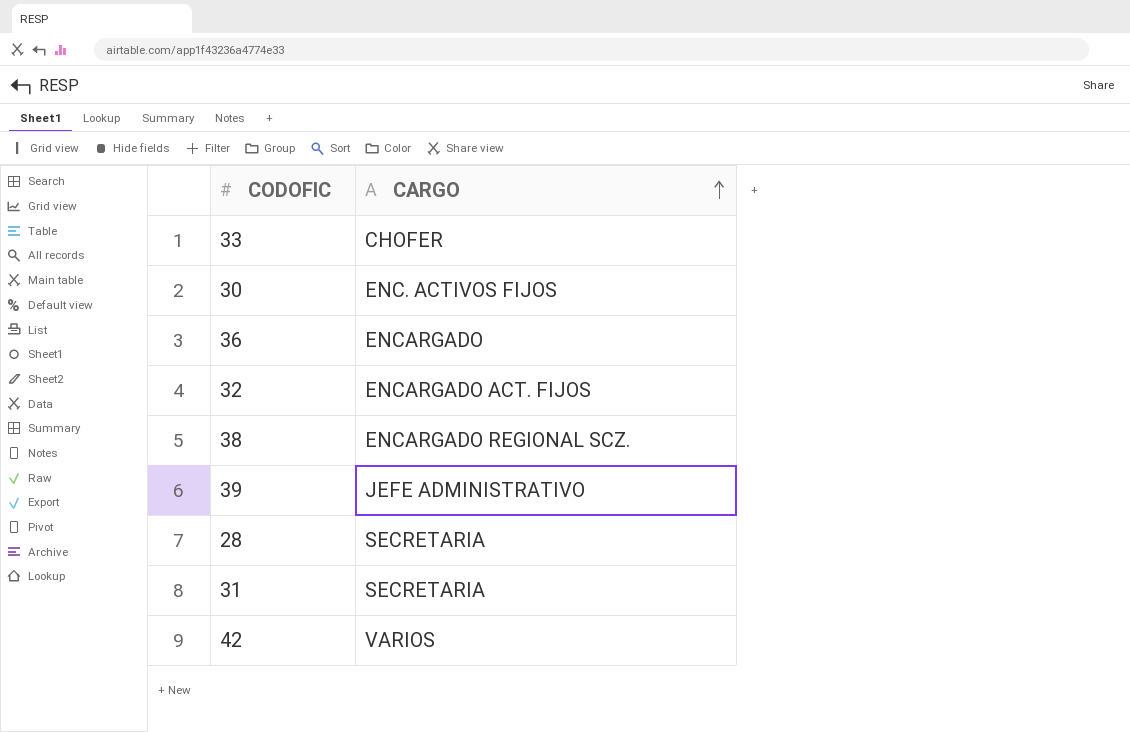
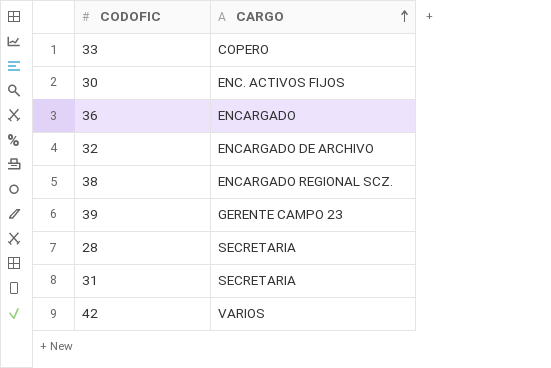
33 | CARGO: CHOFER -> COPERO
32 | CARGO: ENCARGADO ACT. FIJOS -> ENCARGADO DE ARCHIVO
39 | CARGO: JEFE ADMINISTRATIVO -> GERENTE CAMPO 23

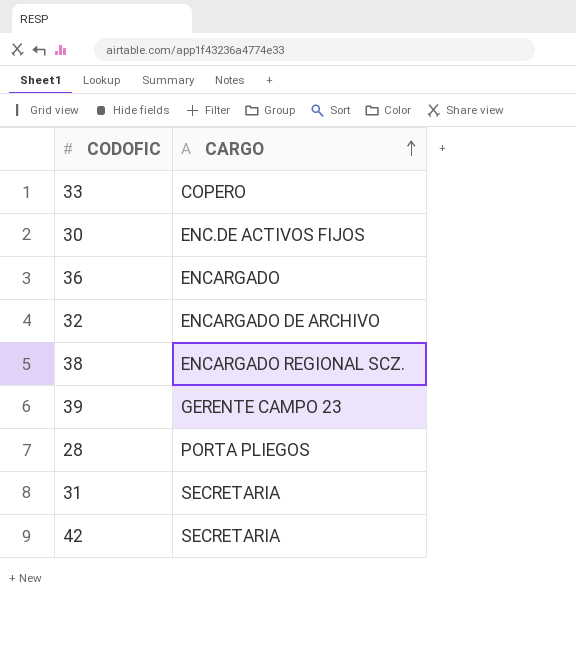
30 | CARGO: ENC. ACTIVOS FIJOS -> ENC.DE ACTIVOS FIJOS
28 | CARGO: SECRETARIA -> PORTA PLIEGOS
42 | CARGO: VARIOS -> SECRETARIA

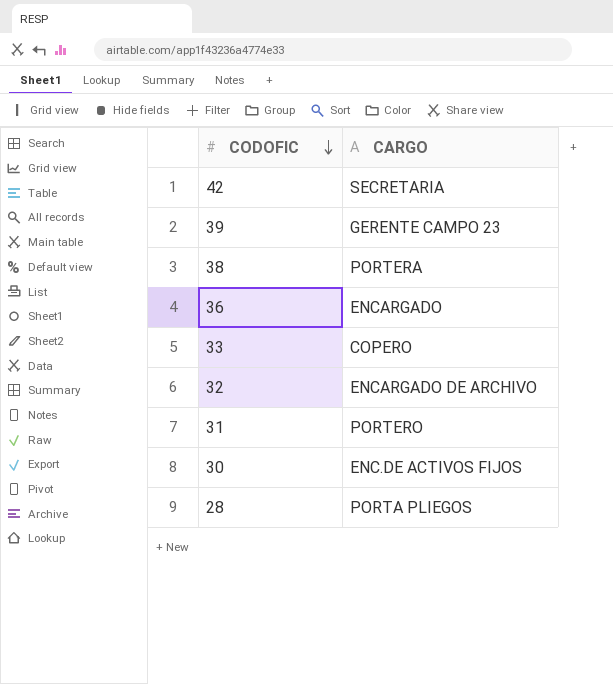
row order: CARGO ascending -> CODOFIC descending
38 | CARGO: ENCARGADO REGIONAL SCZ. -> PORTERA
31 | CARGO: SECRETARIA -> PORTERO

